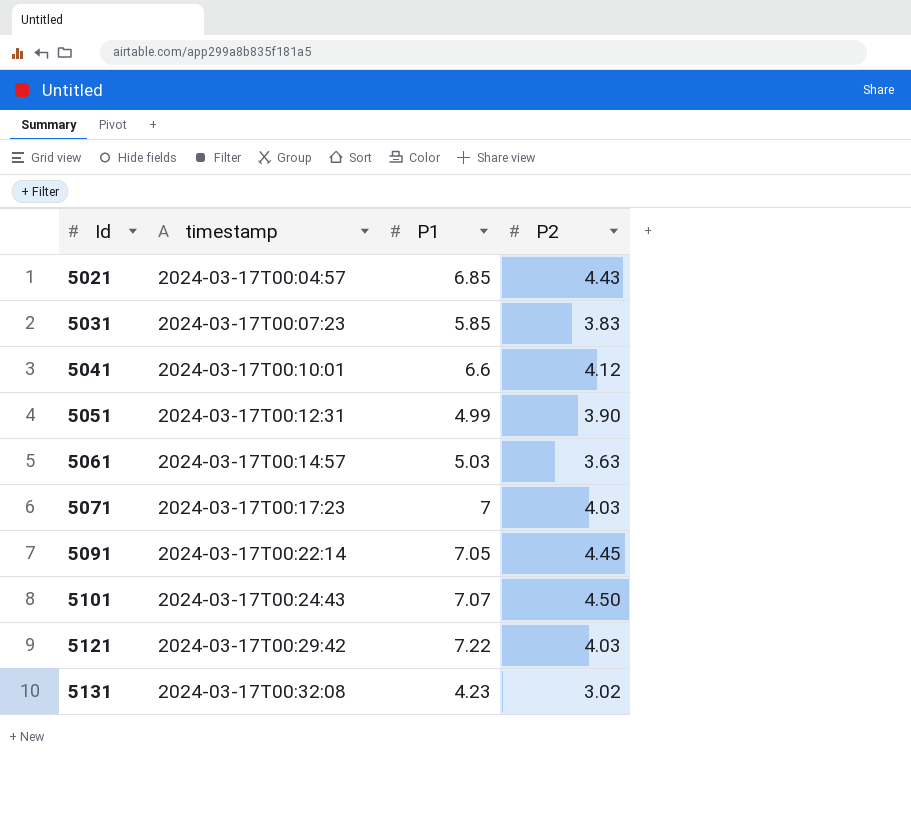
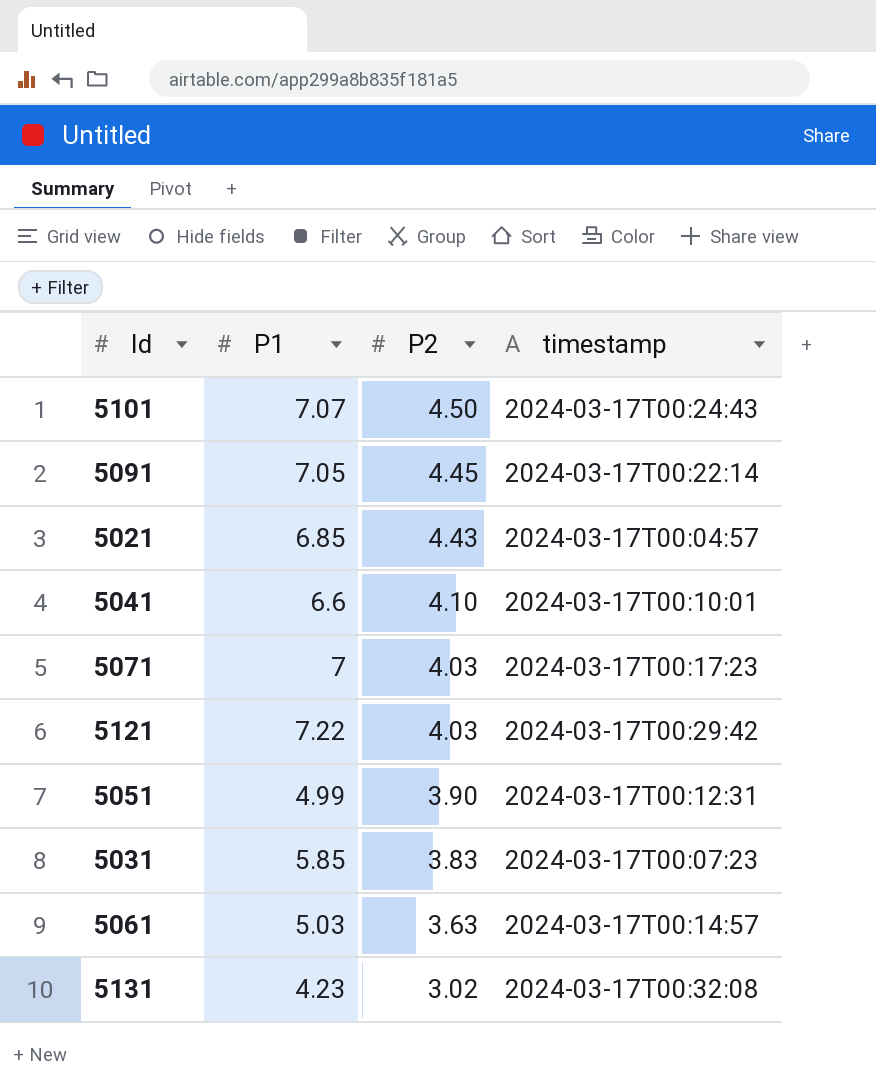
row order: Id ascending -> P2 descending
column timestamp | position: 2 -> 4
5041 | P2: 4.12 -> 4.10

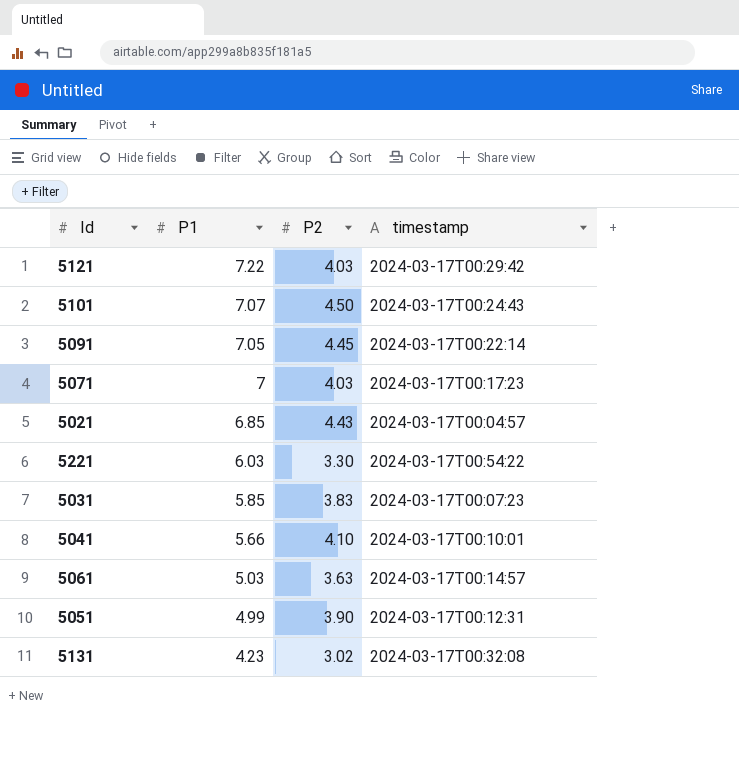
row order: P2 descending -> P1 descending
row 5221: none -> 6.03 | 3.30 | 2024-03-17T00:54:22
5041 | P1: 6.6 -> 5.66

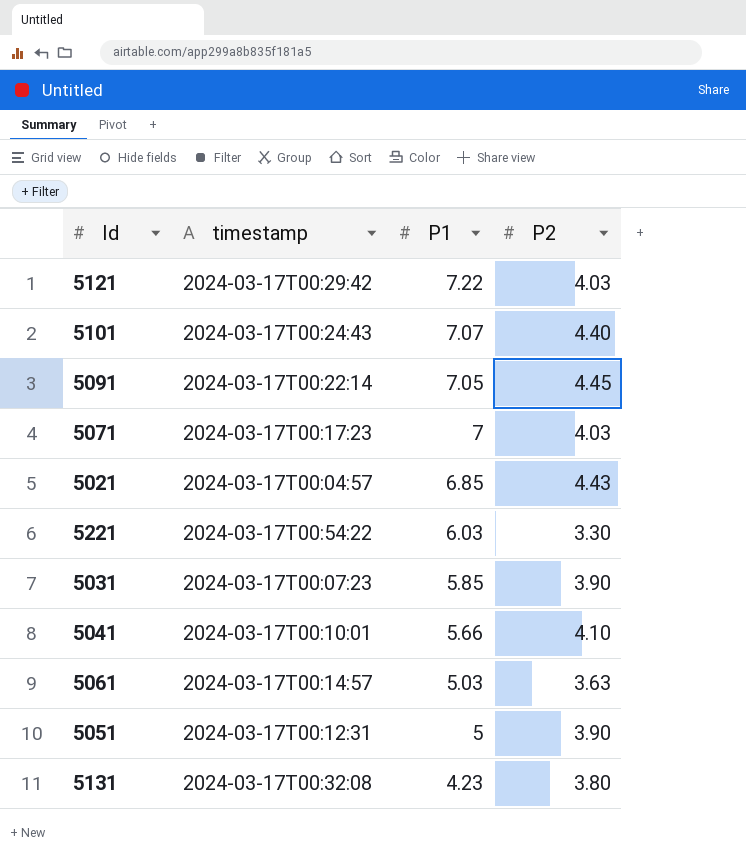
column timestamp | position: 4 -> 2
5101 | P2: 4.50 -> 4.40
5031 | P2: 3.83 -> 3.90
5051 | P1: 4.99 -> 5
5131 | P2: 3.02 -> 3.80

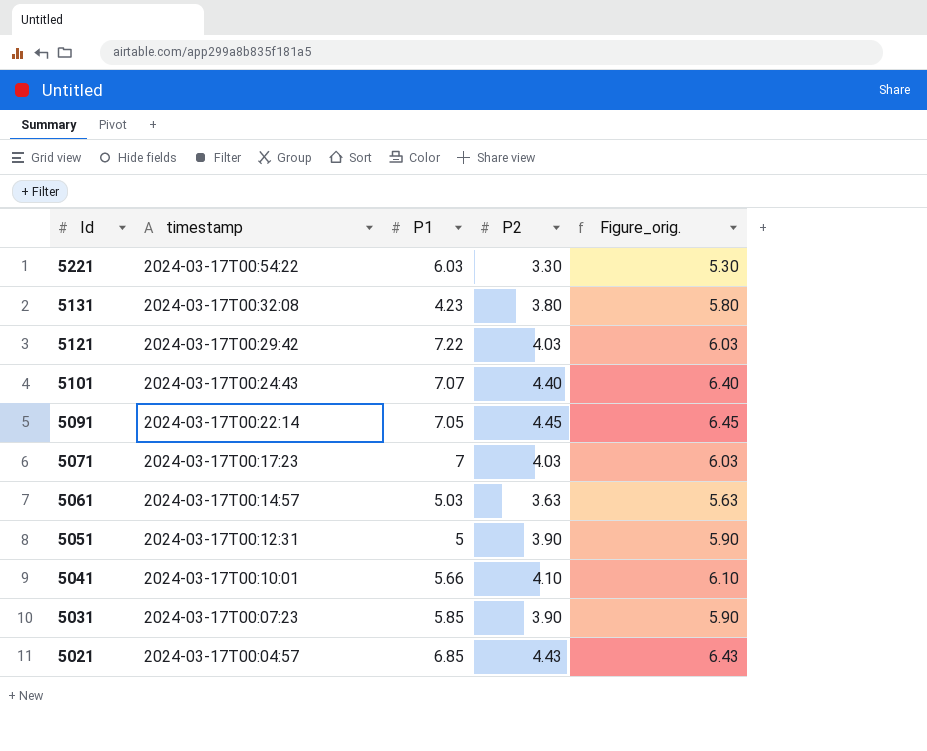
row order: P1 descending -> Id descending
column Figure_orig. | formula: none -> [P2] + 2

